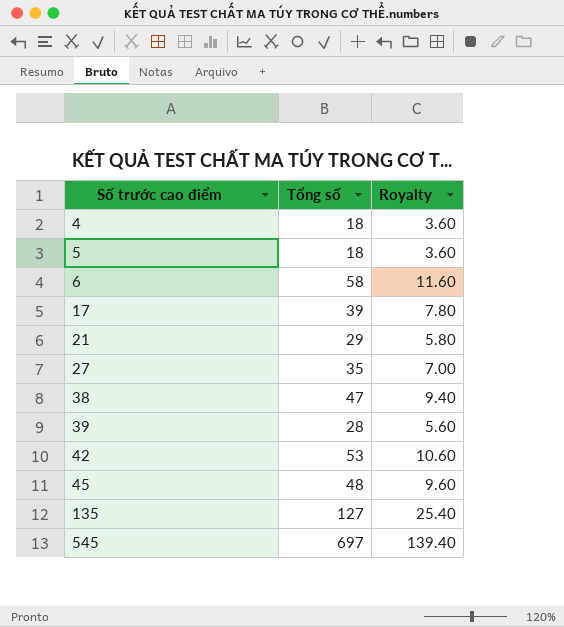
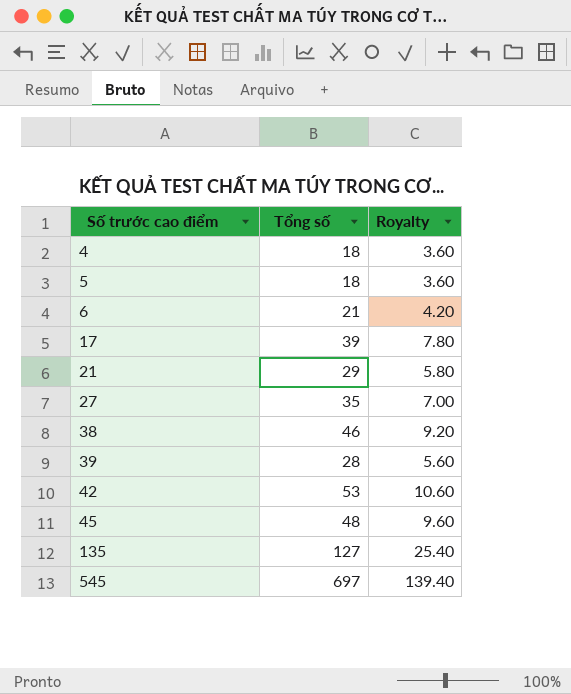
6 | Tổng số: 58 -> 21
6 | Royalty: 11.60 -> 4.20
38 | Tổng số: 47 -> 46
38 | Royalty: 9.40 -> 9.20

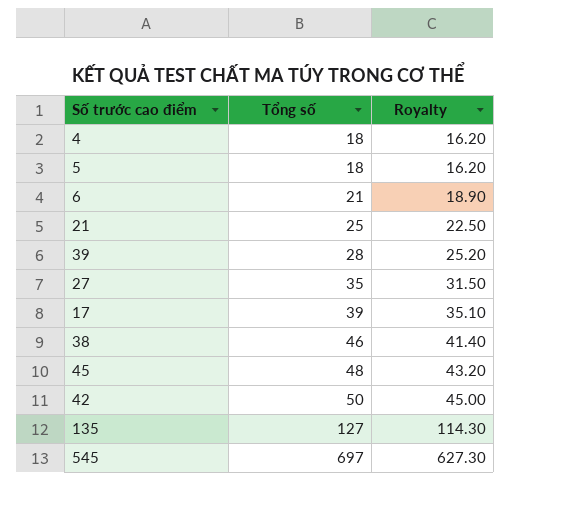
row order: Số trước cao điểm ascending -> Tổng số ascending
column Royalty | formula: [Tổng số] * 0.2 -> [Tổng số] * 0.9
21 | Tổng số: 29 -> 25
42 | Tổng số: 53 -> 50

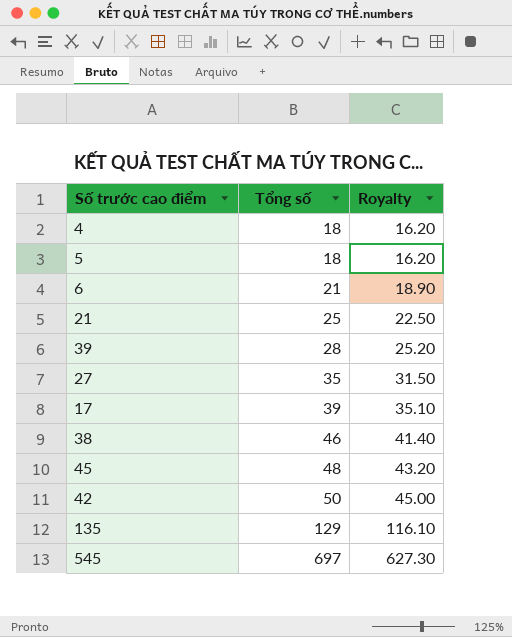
135 | Tổng số: 127 -> 129
135 | Royalty: 114.30 -> 116.10

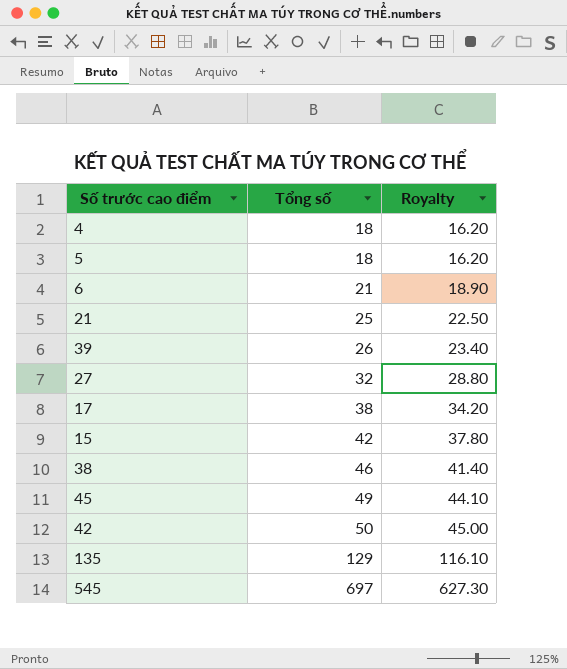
39 | Tổng số: 28 -> 26
39 | Royalty: 25.20 -> 23.40
27 | Tổng số: 35 -> 32
27 | Royalty: 31.50 -> 28.80
17 | Tổng số: 39 -> 38
17 | Royalty: 35.10 -> 34.20
row 15: none -> 42 | 37.80
45 | Tổng số: 48 -> 49
45 | Royalty: 43.20 -> 44.10

